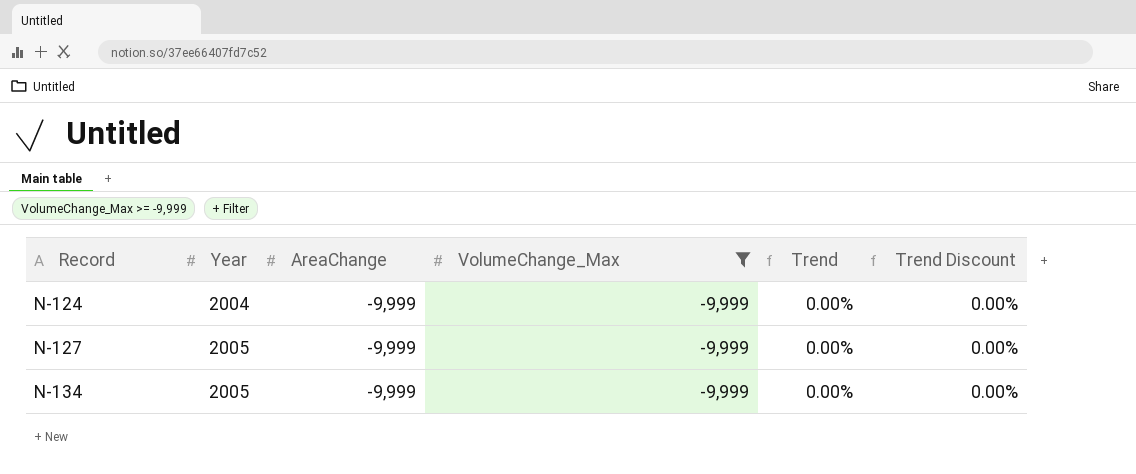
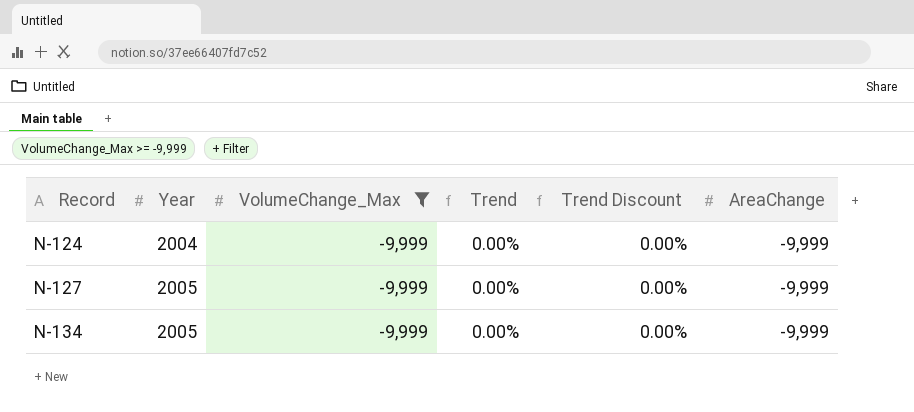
column AreaChange | position: 3 -> 6

